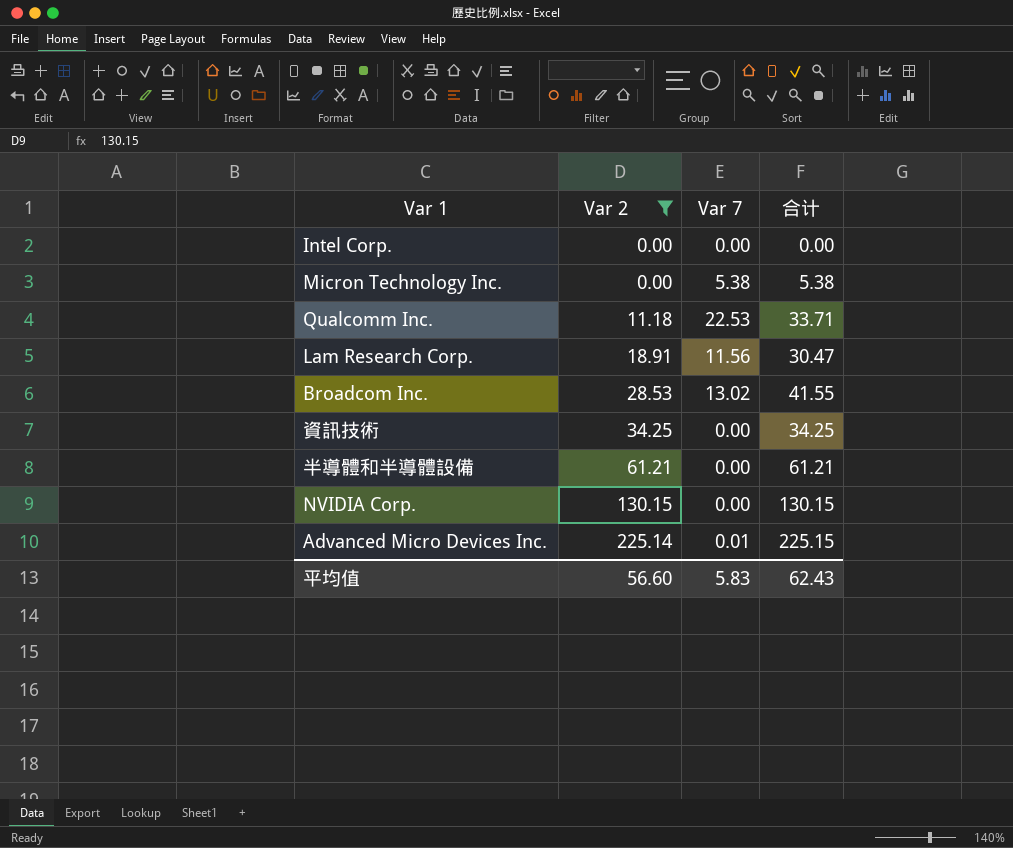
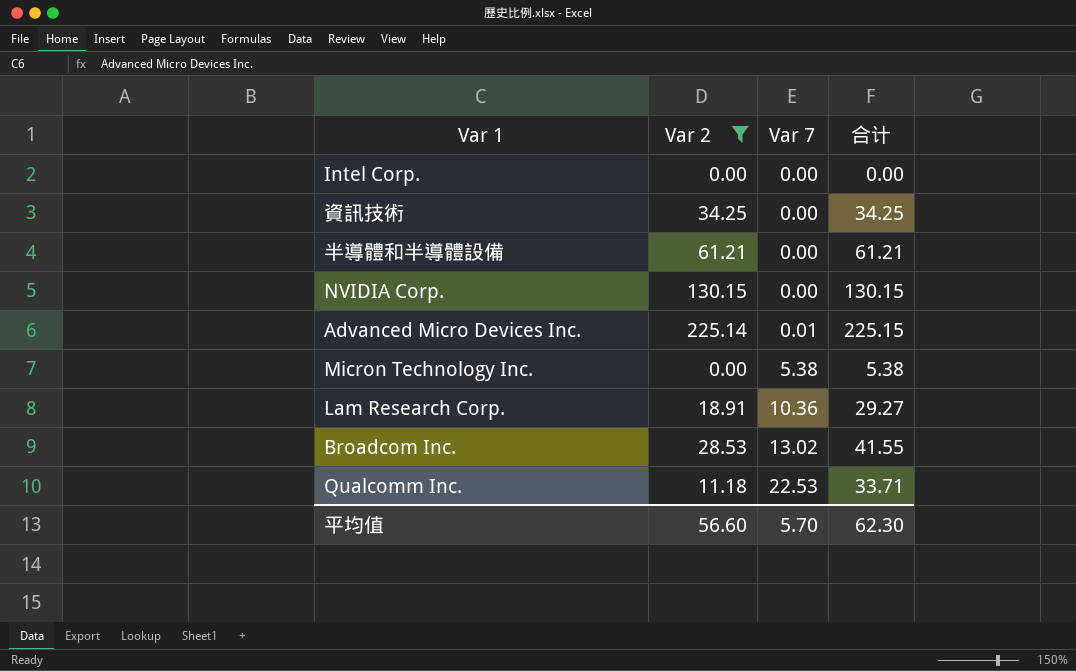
row order: Var 2 ascending -> Var 7 ascending
Lam Research Corp. | Var 7: 11.56 -> 10.36
Lam Research Corp. | 合计: 30.47 -> 29.27
平均值 | Var 7: 5.83 -> 5.70
平均值 | 合计: 62.43 -> 62.30

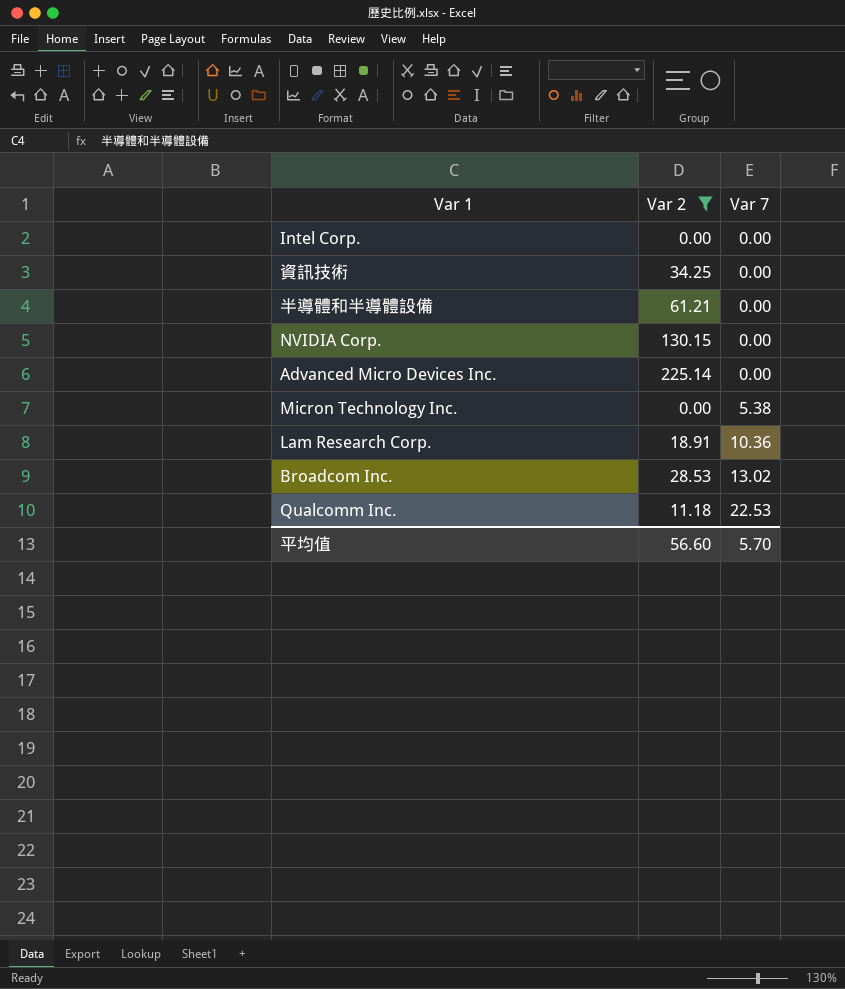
column 合计 | formula: [Var 2] + [Var 7] -> none
Advanced Micro Devices Inc. | Var 7: 0.01 -> 0.00

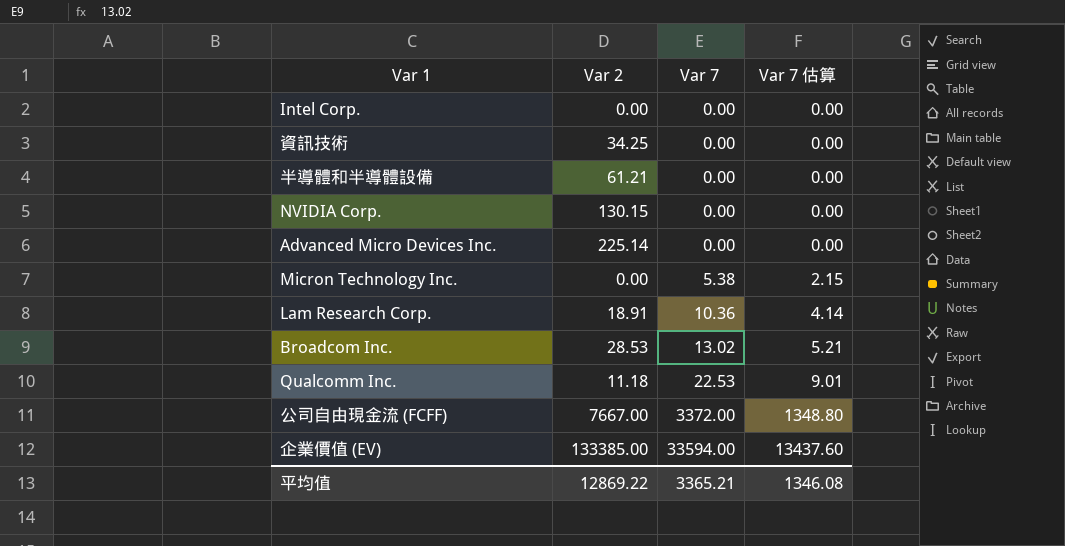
filter: Var 2 <= 225.14 -> none
column Var 7 估算 | formula: none -> [Var 7] * 0.4
平均值 | Var 2: 56.60 -> 12869.22
平均值 | Var 7: 5.70 -> 3365.21

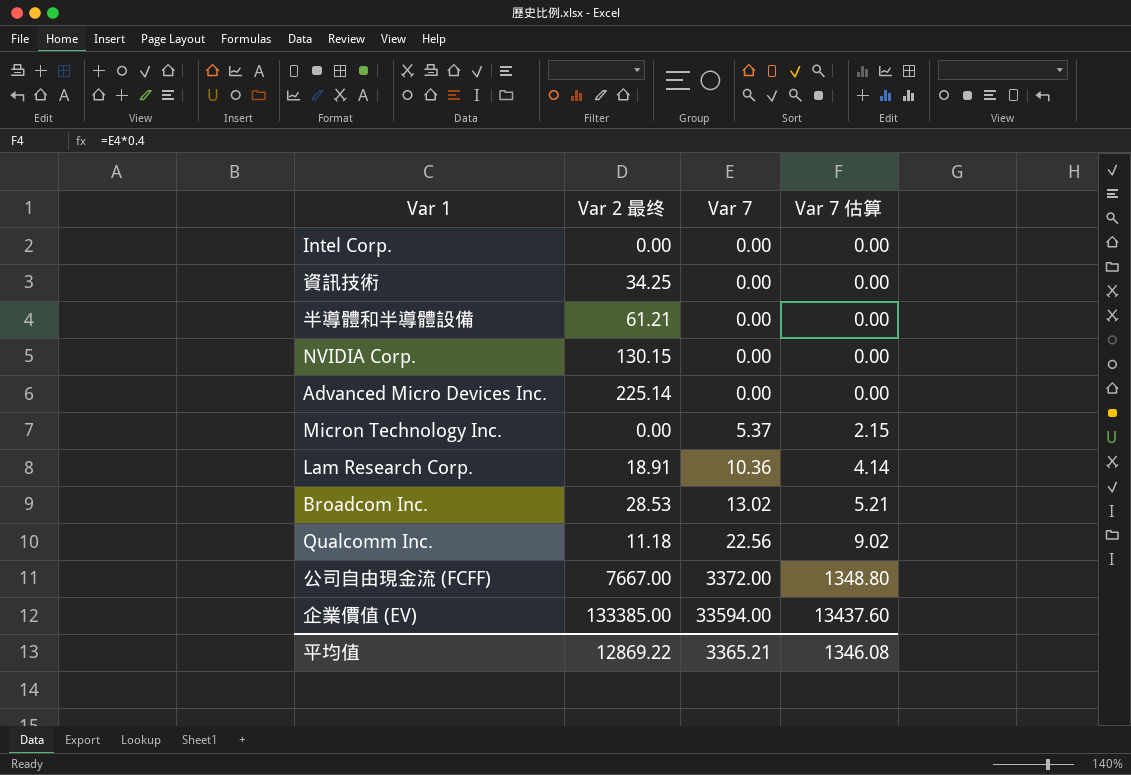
column name: Var 2 -> Var 2 最终
Micron Technology Inc. | Var 7: 5.38 -> 5.37
Qualcomm Inc. | Var 7: 22.53 -> 22.56
Qualcomm Inc. | Var 7 估算: 9.01 -> 9.02

